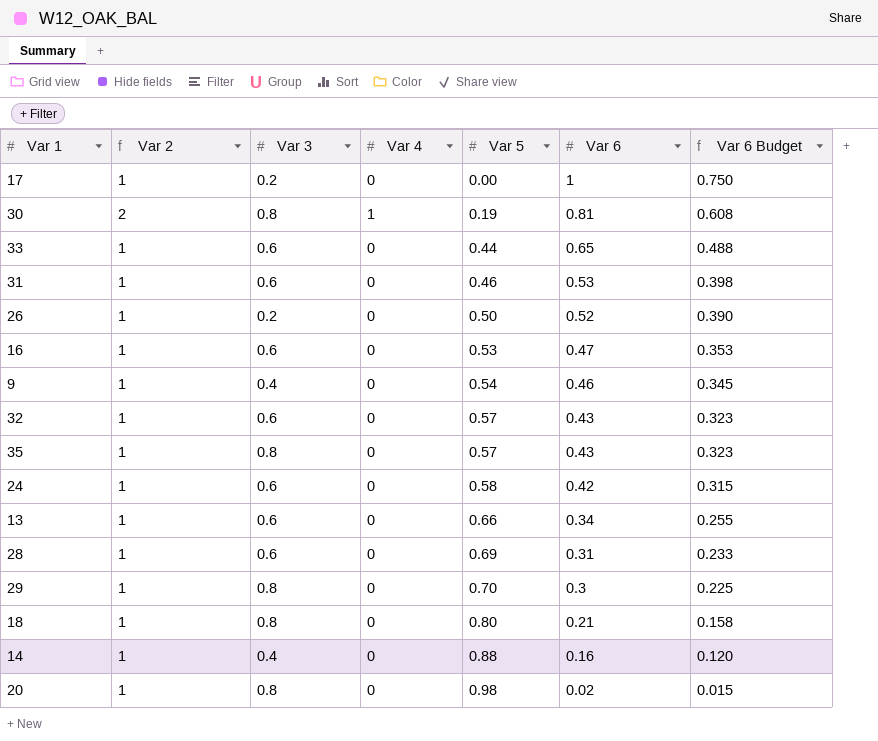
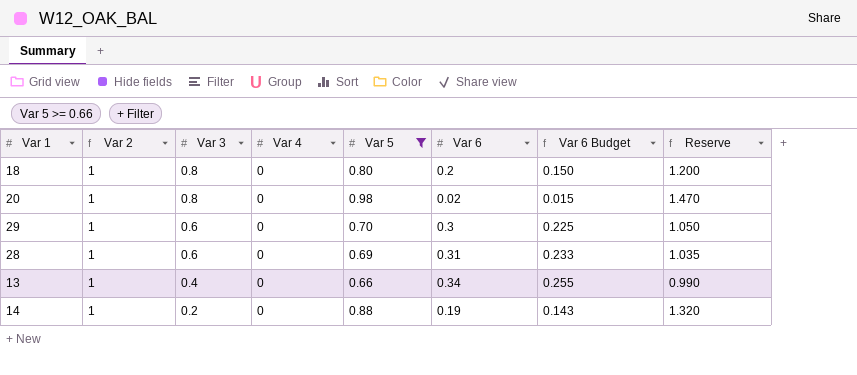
filter: none -> Var 5 >= 0.66
row order: Var 5 ascending -> Var 3 descending
column Reserve | formula: none -> [Var 5] * 1.5
18 | Var 6: 0.21 -> 0.2
18 | Var 6 Budget: 0.158 -> 0.150
29 | Var 3: 0.8 -> 0.6
13 | Var 3: 0.6 -> 0.4
14 | Var 3: 0.4 -> 0.2
14 | Var 6: 0.16 -> 0.19
14 | Var 6 Budget: 0.120 -> 0.143

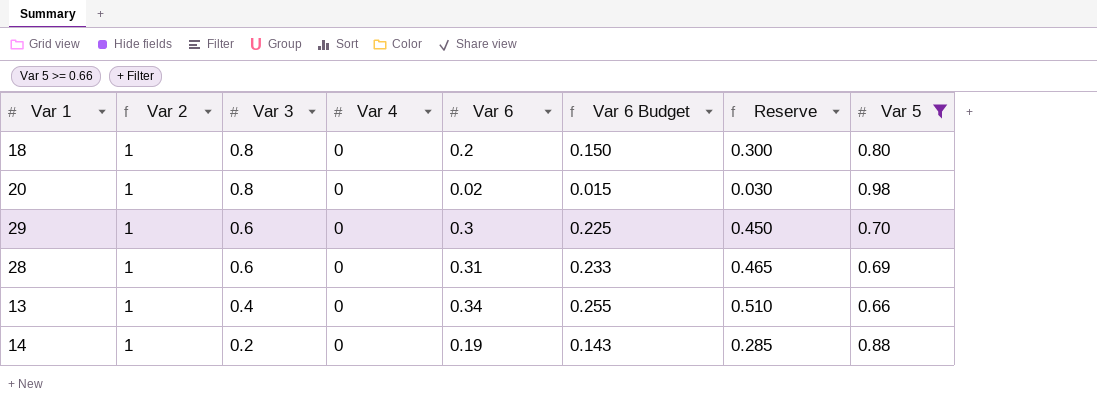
column Reserve | formula: [Var 5] * 1.5 -> [Var 6] * 1.5
column Var 5 | position: 5 -> 8

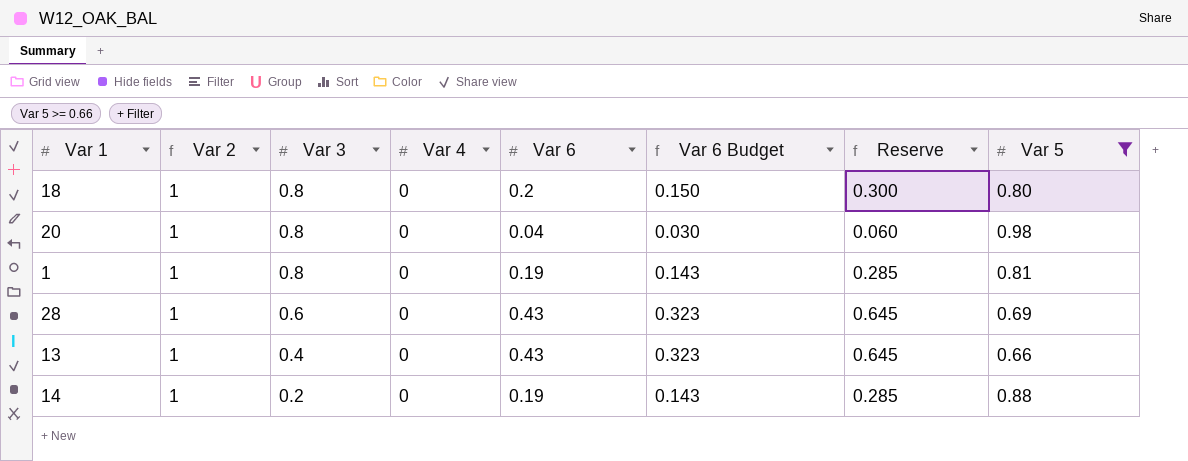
row 29: 1 | 0.6 | 0 | 0.3 | 0.225 | 0.450 | 0.70 -> none
20 | Var 6: 0.02 -> 0.04
20 | Var 6 Budget: 0.015 -> 0.030
20 | Reserve: 0.030 -> 0.060
row 1: none -> 1 | 0.8 | 0 | 0.19 | 0.143 | 0.285 | 0.81
28 | Var 6: 0.31 -> 0.43
28 | Var 6 Budget: 0.233 -> 0.323
28 | Reserve: 0.465 -> 0.645
13 | Var 6: 0.34 -> 0.43
13 | Var 6 Budget: 0.255 -> 0.323
13 | Reserve: 0.510 -> 0.645

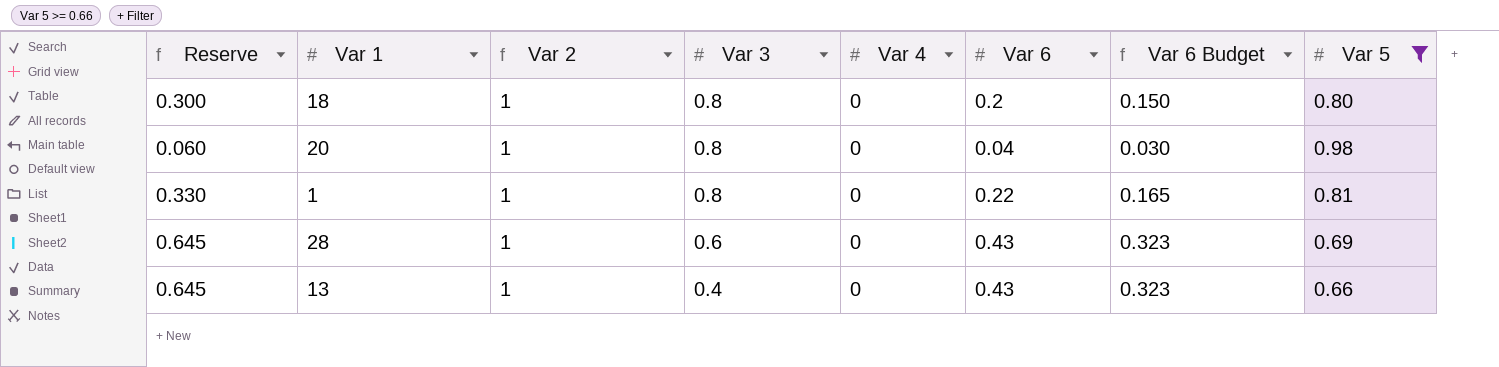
column Reserve | position: 7 -> 1
row 14: 1 | 0.2 | 0 | 0.19 | 0.143 | 0.285 | 0.88 -> none
1 | Reserve: 0.285 -> 0.330
1 | Var 6: 0.19 -> 0.22
1 | Var 6 Budget: 0.143 -> 0.165

